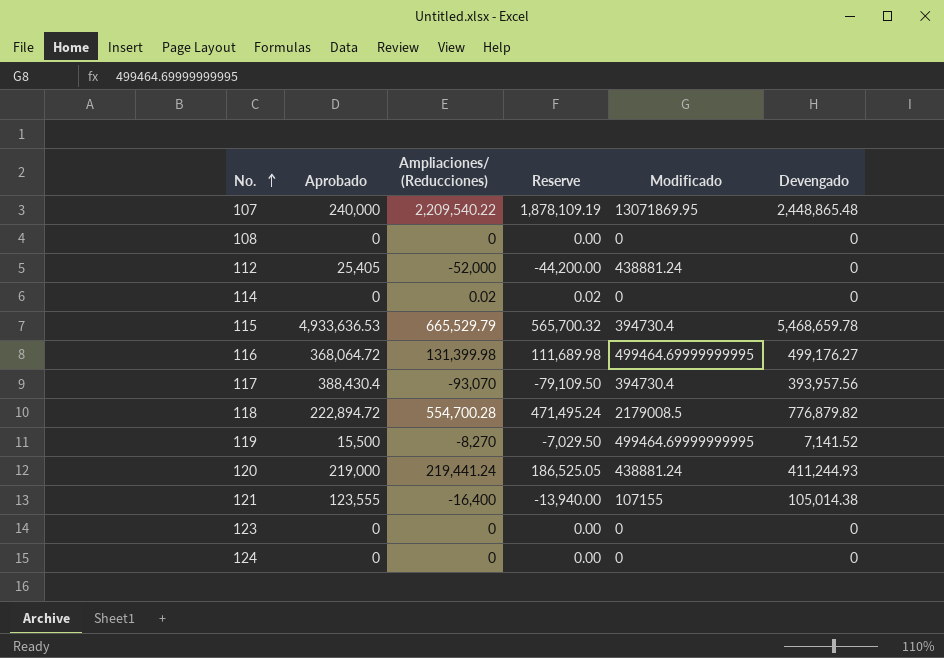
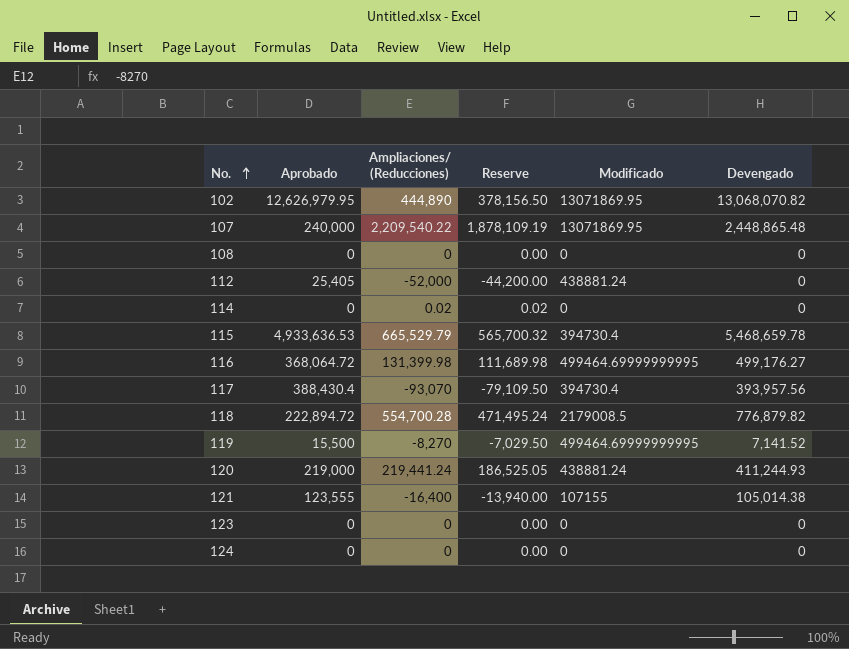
row 102: none -> 12,626,979.95 | 444,890 | 378,156.50 | 13071869.95 | 13,068,070.82

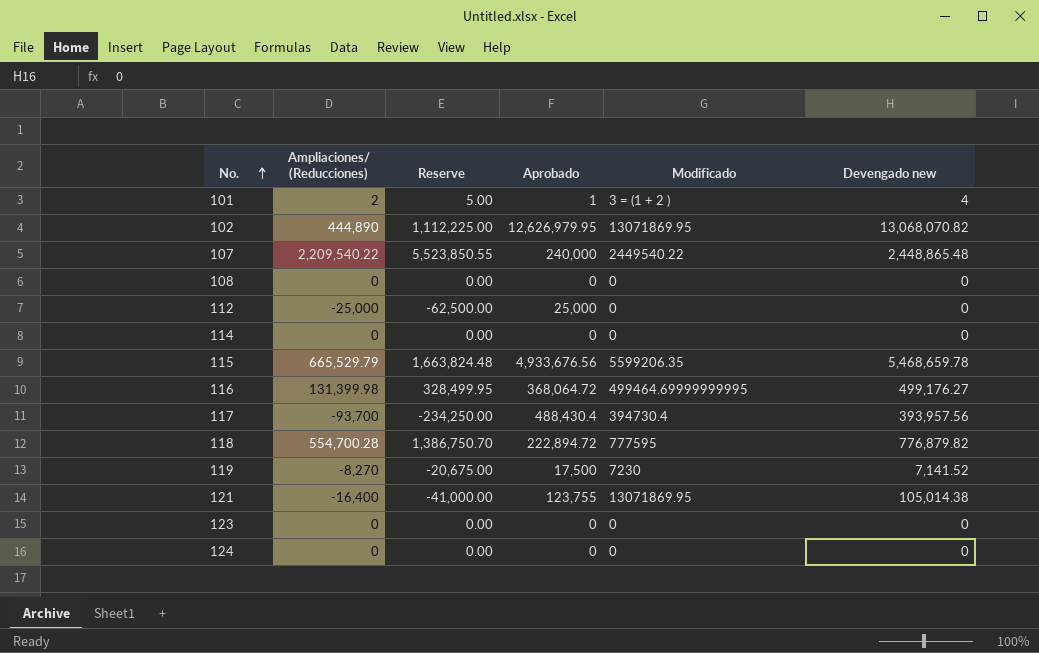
column Reserve | formula: [Ampliaciones/ (Reducciones)] * 0.85 -> [Ampliaciones/ (Reducciones)] * 2.5
column Aprobado | position: 2 -> 4
column name: Devengado -> Devengado new
row 120: 219,000 | 219,441.24 | 186,525.05 | 438881.24 | 411,244.93 -> none
row 101: none -> 2 | 5.00 | 1 | 3 = (1 + 2 ) | 4
107 | Modificado: 13071869.95 -> 2449540.22
112 | Ampliaciones/ (Reducciones): -52,000 -> -25,000
112 | Aprobado: 25,405 -> 25,000
112 | Modificado: 438881.24 -> 0
114 | Ampliaciones/ (Reducciones): 0.02 -> 0
115 | Aprobado: 4,933,636.53 -> 4,933,676.56
115 | Modificado: 394730.4 -> 5599206.35
117 | Ampliaciones/ (Reducciones): -93,070 -> -93,700
117 | Aprobado: 388,430.4 -> 488,430.4
118 | Modificado: 2179008.5 -> 777595
119 | Aprobado: 15,500 -> 17,500
119 | Modificado: 499464.69999999995 -> 7230
121 | Aprobado: 123,555 -> 123,755
121 | Modificado: 107155 -> 13071869.95

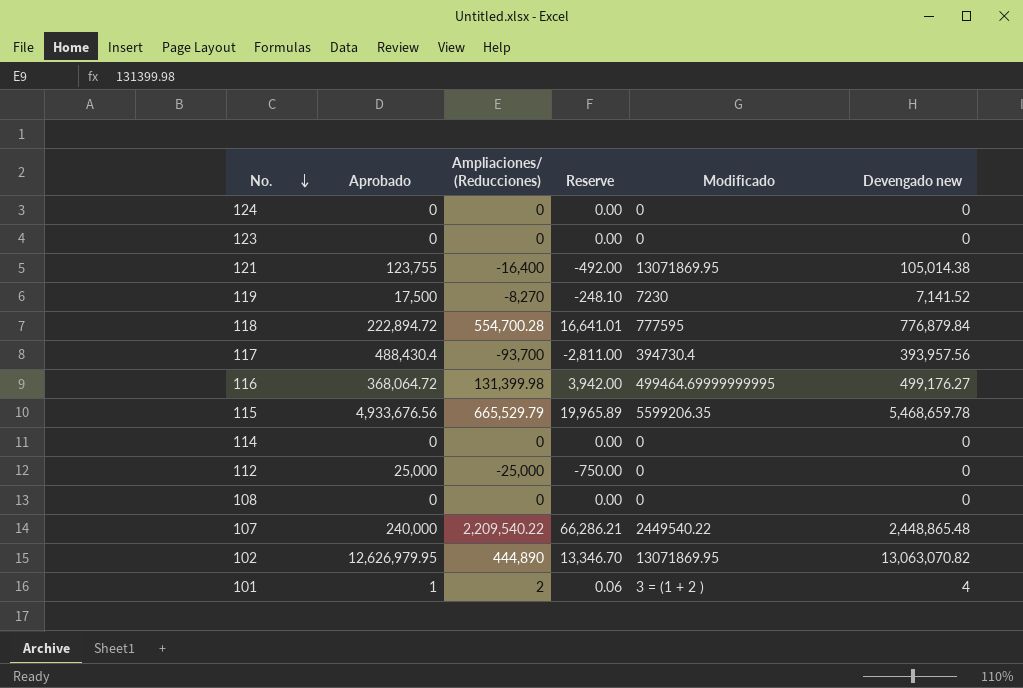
row order: No. ascending -> No. descending
column Aprobado | position: 4 -> 2
column Reserve | formula: [Ampliaciones/ (Reducciones)] * 2.5 -> [Ampliaciones/ (Reducciones)] * 0.03
118 | Devengado new: 776,879.82 -> 776,879.84
102 | Devengado new: 13,068,070.82 -> 13,063,070.82

